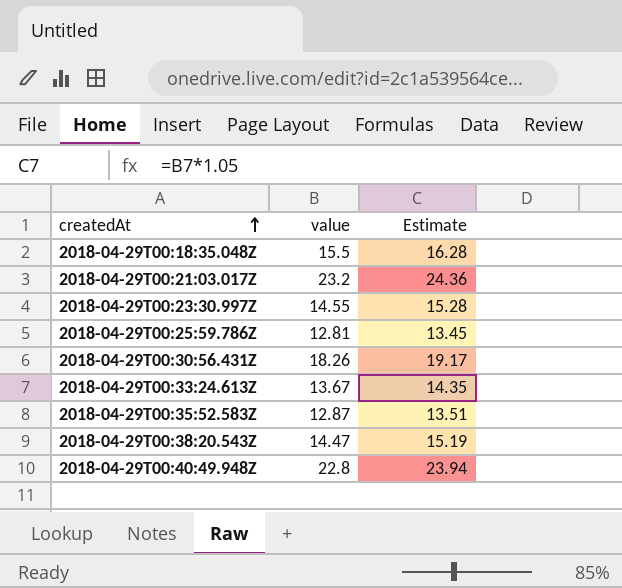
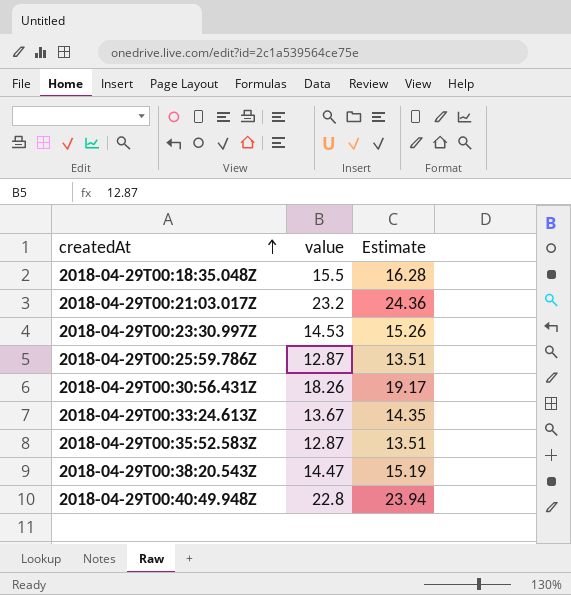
2018-04-29T00:23:30.997Z | value: 14.55 -> 14.53
2018-04-29T00:23:30.997Z | Estimate: 15.28 -> 15.26
2018-04-29T00:25:59.786Z | value: 12.81 -> 12.87
2018-04-29T00:25:59.786Z | Estimate: 13.45 -> 13.51

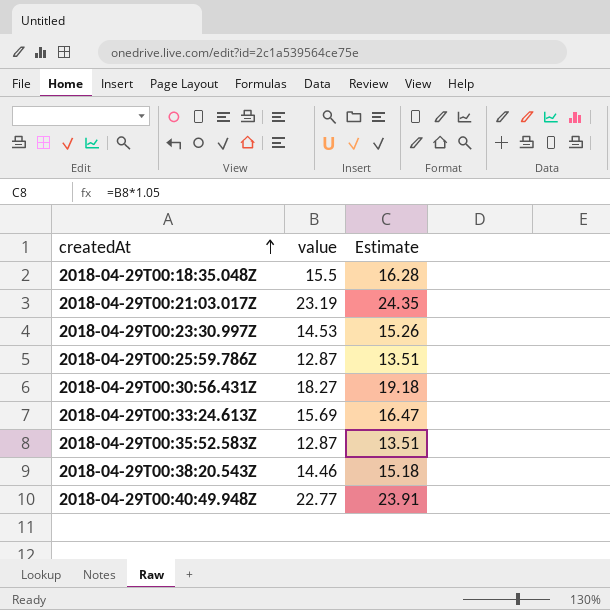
2018-04-29T00:21:03.017Z | value: 23.2 -> 23.19
2018-04-29T00:21:03.017Z | Estimate: 24.36 -> 24.35
2018-04-29T00:30:56.431Z | value: 18.26 -> 18.27
2018-04-29T00:30:56.431Z | Estimate: 19.17 -> 19.18
2018-04-29T00:33:24.613Z | value: 13.67 -> 15.69
2018-04-29T00:33:24.613Z | Estimate: 14.35 -> 16.47
2018-04-29T00:38:20.543Z | value: 14.47 -> 14.46
2018-04-29T00:38:20.543Z | Estimate: 15.19 -> 15.18
2018-04-29T00:40:49.948Z | value: 22.8 -> 22.77
2018-04-29T00:40:49.948Z | Estimate: 23.94 -> 23.91

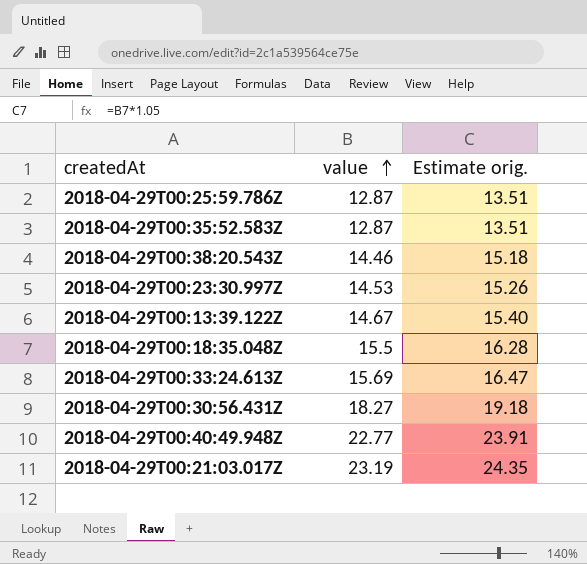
row order: createdAt ascending -> value ascending
column name: Estimate -> Estimate orig.
row 2018-04-29T00:13:39.122Z: none -> 14.67 | 15.40

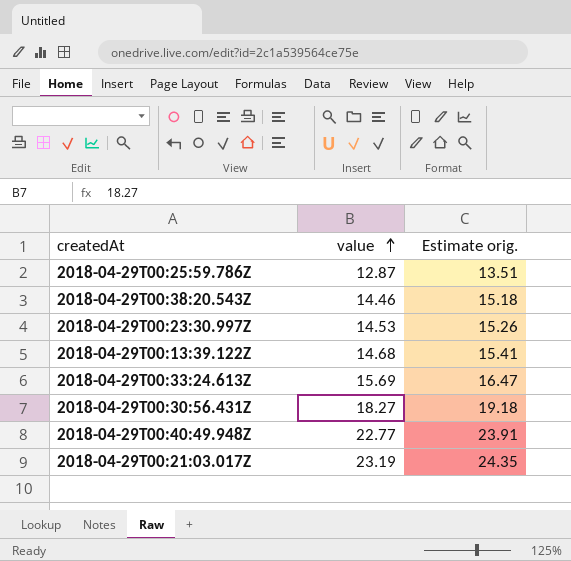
row 2018-04-29T00:35:52.583Z: 12.87 | 13.51 -> none
row 2018-04-29T00:18:35.048Z: 15.5 | 16.28 -> none
2018-04-29T00:13:39.122Z | value: 14.67 -> 14.68
2018-04-29T00:13:39.122Z | Estimate orig.: 15.40 -> 15.41

